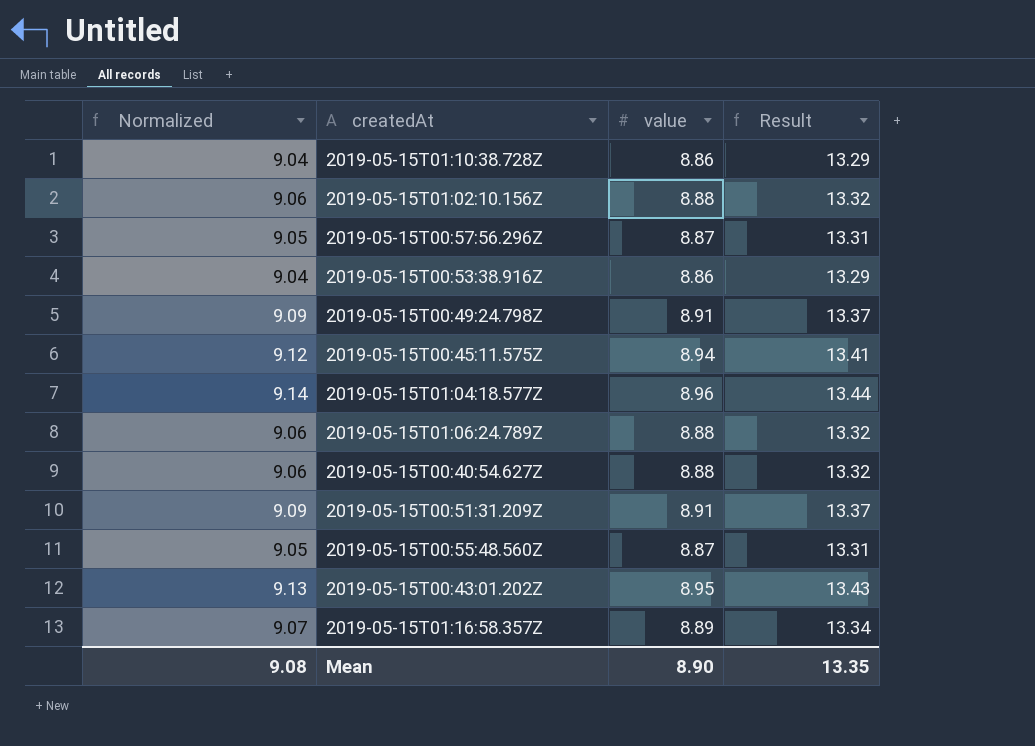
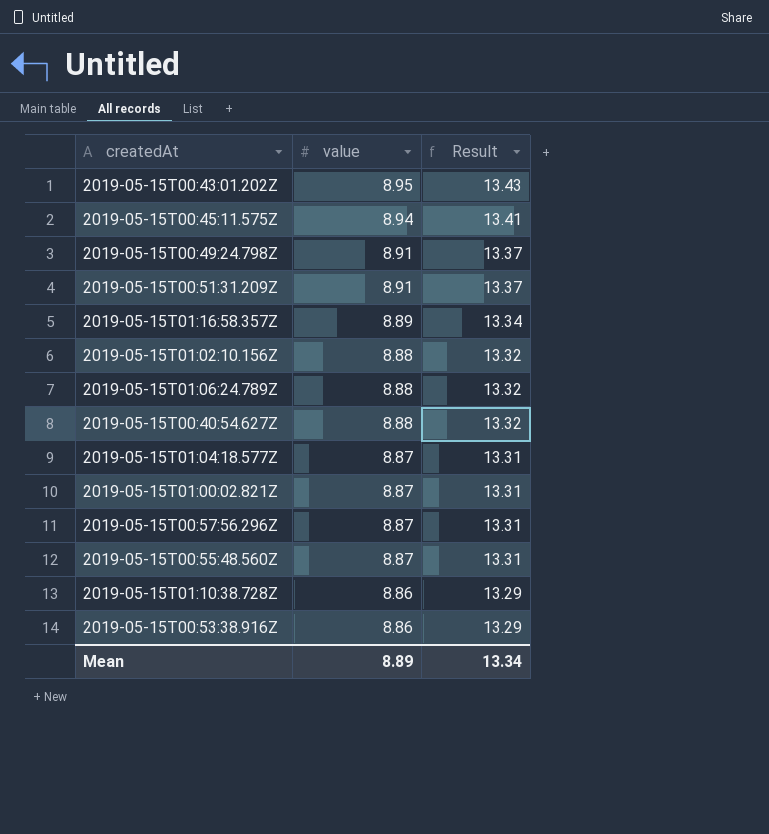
row order: none -> value descending
column Normalized | formula: [value] * 1.02 -> none
2019-05-15T01:04:18.577Z | value: 8.96 -> 8.87
2019-05-15T01:04:18.577Z | Result: 13.44 -> 13.31
row 2019-05-15T01:00:02.821Z: none -> 8.87 | 13.31
Mean | value: 8.90 -> 8.89
Mean | Result: 13.35 -> 13.34

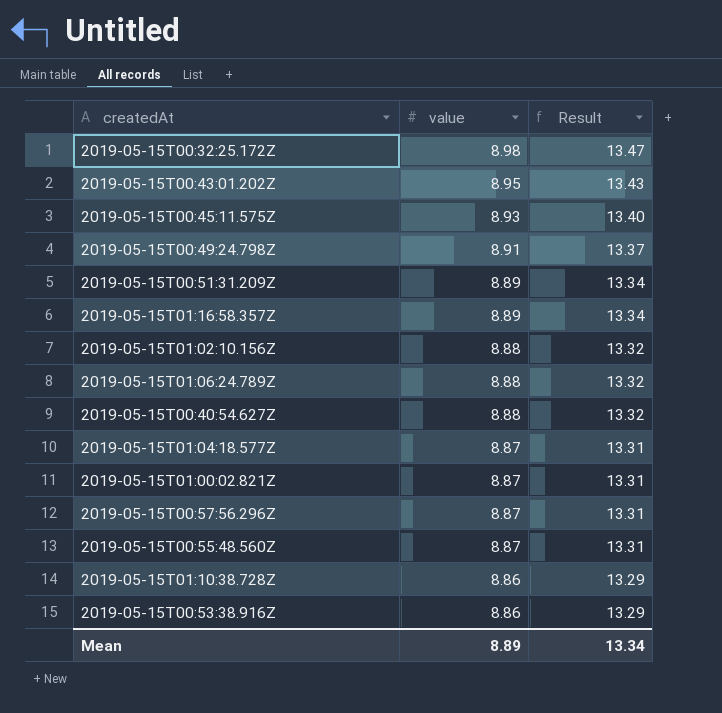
row 2019-05-15T00:32:25.172Z: none -> 8.98 | 13.47
2019-05-15T00:45:11.575Z | value: 8.94 -> 8.93
2019-05-15T00:45:11.575Z | Result: 13.41 -> 13.40
2019-05-15T00:51:31.209Z | value: 8.91 -> 8.89
2019-05-15T00:51:31.209Z | Result: 13.37 -> 13.34

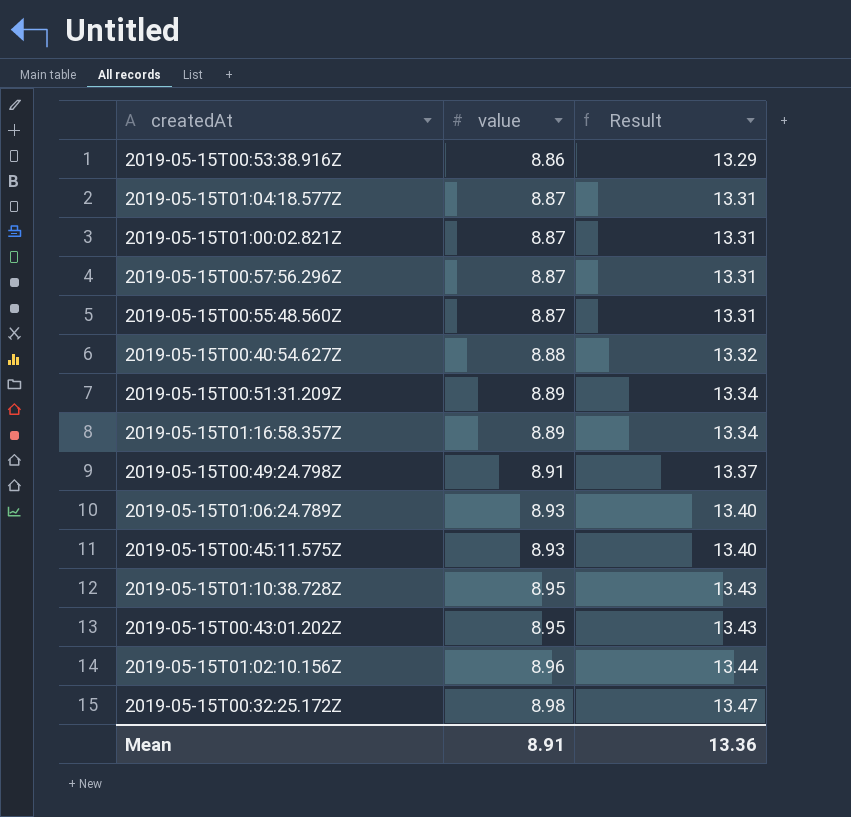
row order: value descending -> value ascending
2019-05-15T01:06:24.789Z | value: 8.88 -> 8.93
2019-05-15T01:06:24.789Z | Result: 13.32 -> 13.40
2019-05-15T01:10:38.728Z | value: 8.86 -> 8.95
2019-05-15T01:10:38.728Z | Result: 13.29 -> 13.43
2019-05-15T01:02:10.156Z | value: 8.88 -> 8.96
2019-05-15T01:02:10.156Z | Result: 13.32 -> 13.44
Mean | value: 8.89 -> 8.91
Mean | Result: 13.34 -> 13.36

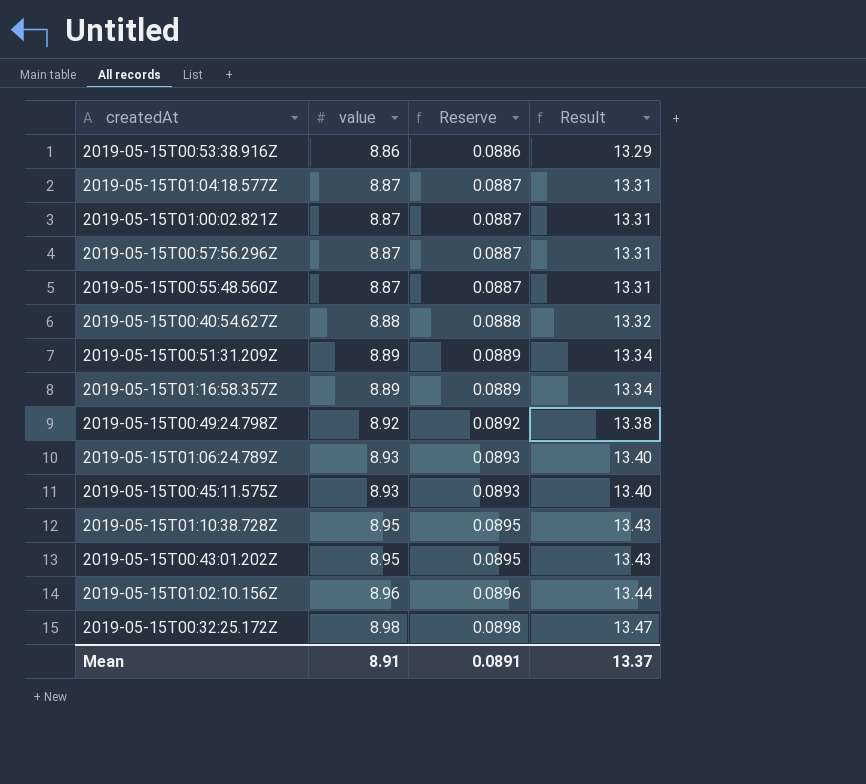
column Reserve | formula: none -> [value] * 0.01
2019-05-15T00:49:24.798Z | value: 8.91 -> 8.92
2019-05-15T00:49:24.798Z | Result: 13.37 -> 13.38
Mean | Result: 13.36 -> 13.37

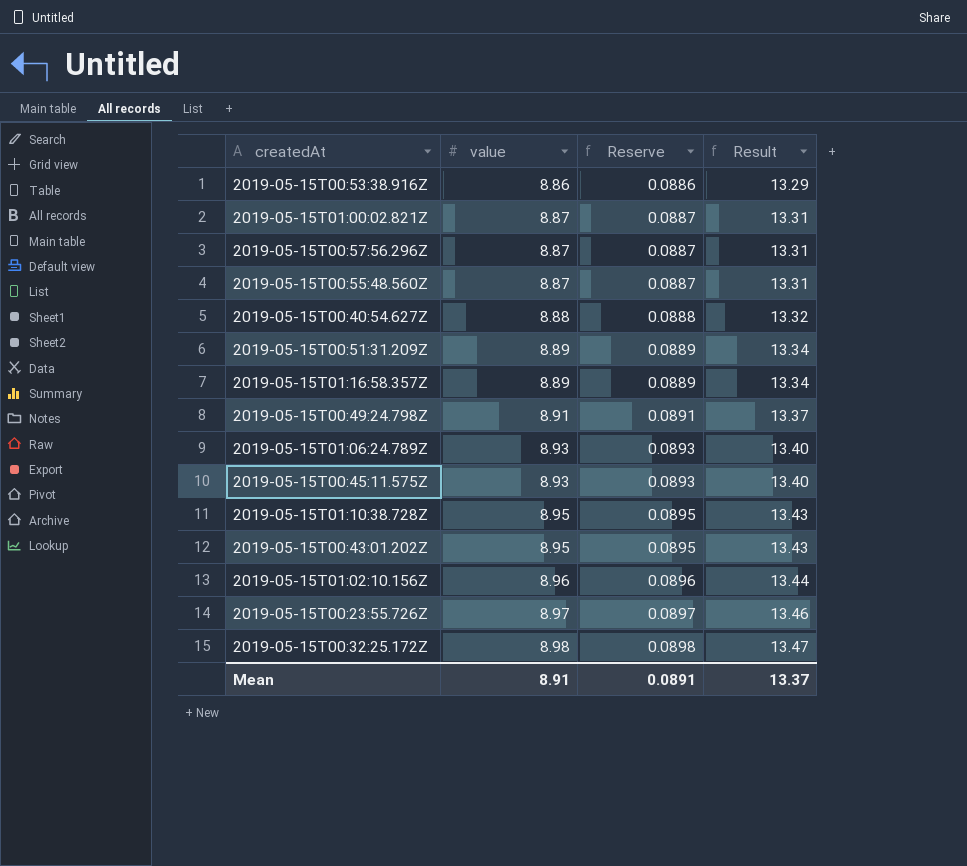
row 2019-05-15T01:04:18.577Z: 8.87 | 0.0887 | 13.31 -> none
2019-05-15T00:49:24.798Z | value: 8.92 -> 8.91
2019-05-15T00:49:24.798Z | Reserve: 0.0892 -> 0.0891
2019-05-15T00:49:24.798Z | Result: 13.38 -> 13.37
row 2019-05-15T00:23:55.726Z: none -> 8.97 | 0.0897 | 13.46

